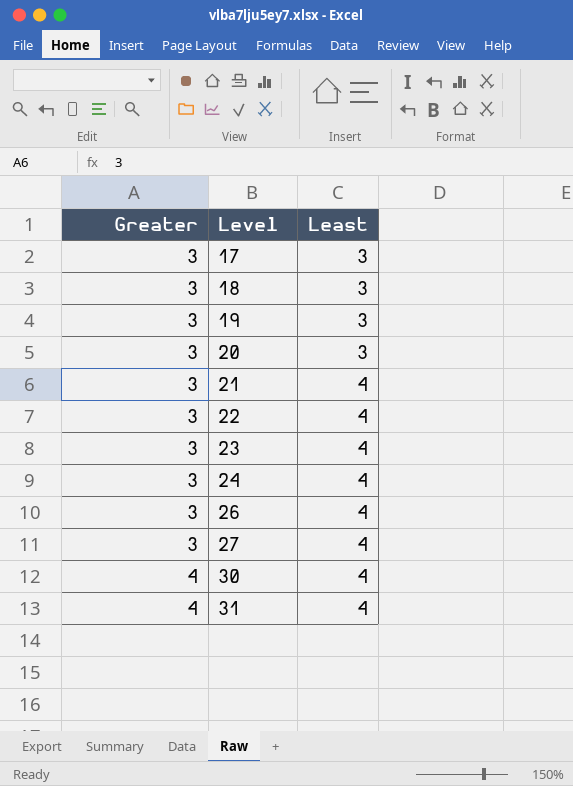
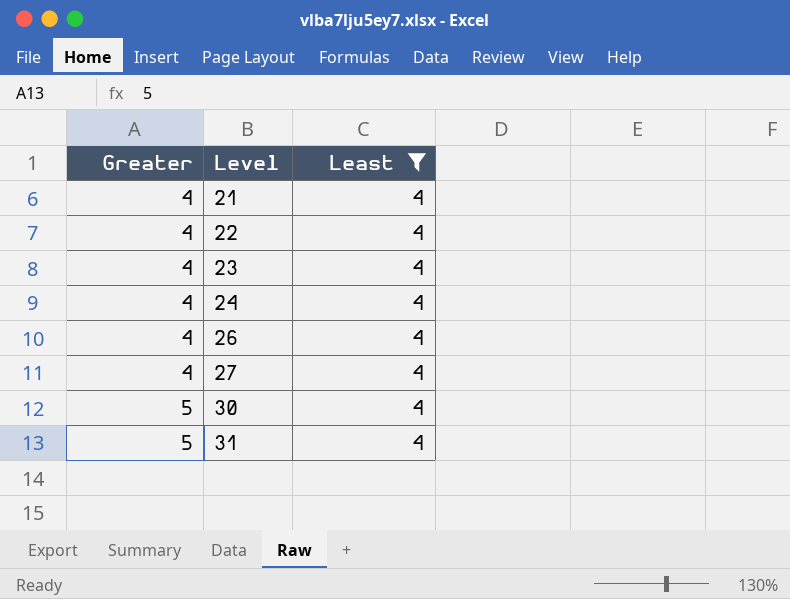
filter: none -> Least = 4
21 | Greater: 3 -> 4
22 | Greater: 3 -> 4
23 | Greater: 3 -> 4
24 | Greater: 3 -> 4
26 | Greater: 3 -> 4
27 | Greater: 3 -> 4
30 | Greater: 4 -> 5
31 | Greater: 4 -> 5

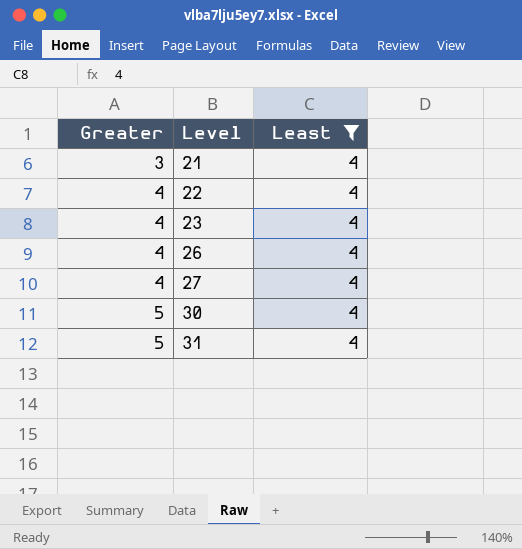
row 24: 4 | 4 -> none
21 | Greater: 4 -> 3

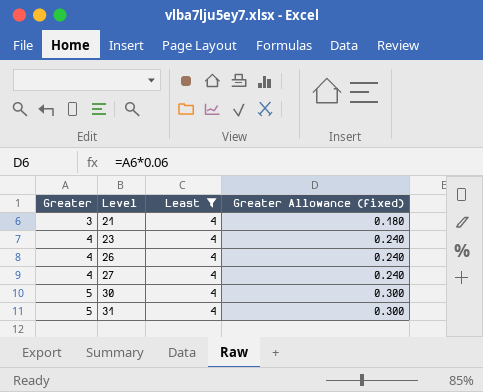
column Greater Allowance (fixed) | formula: none -> [Greater] * 0.06
row 22: 4 | 4 -> none

